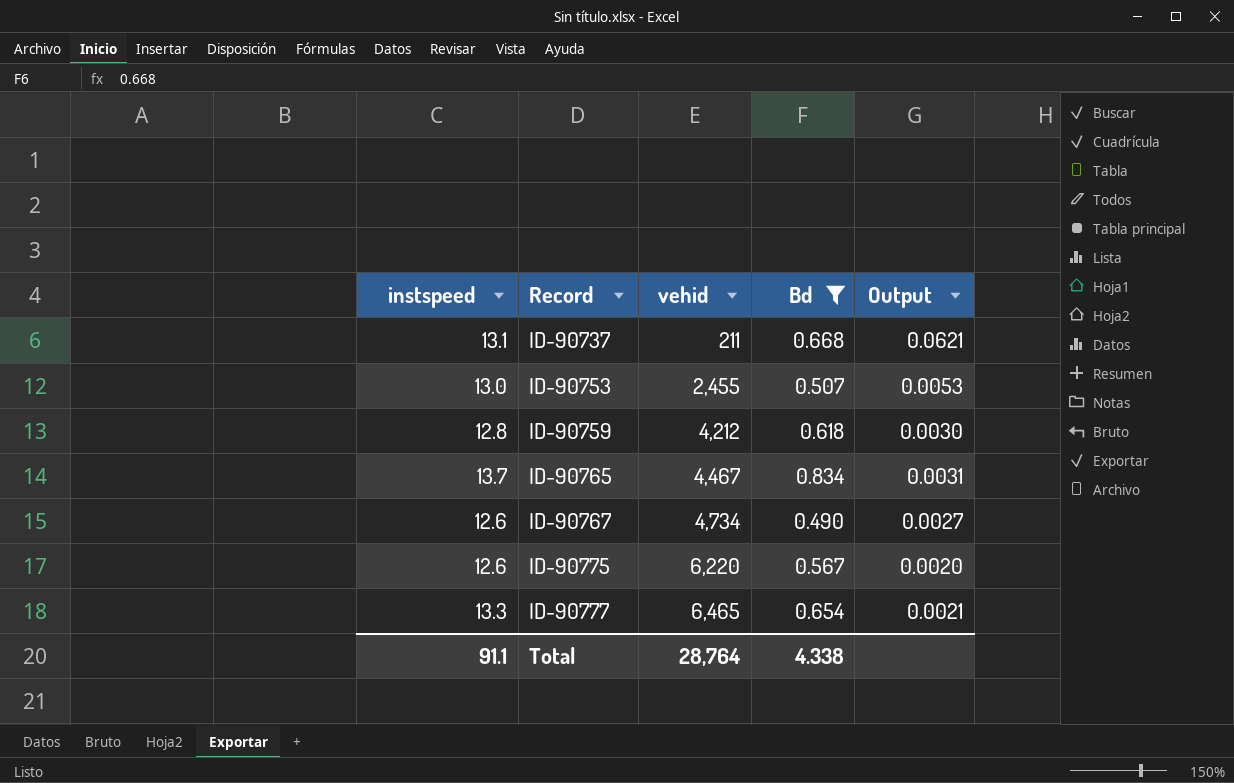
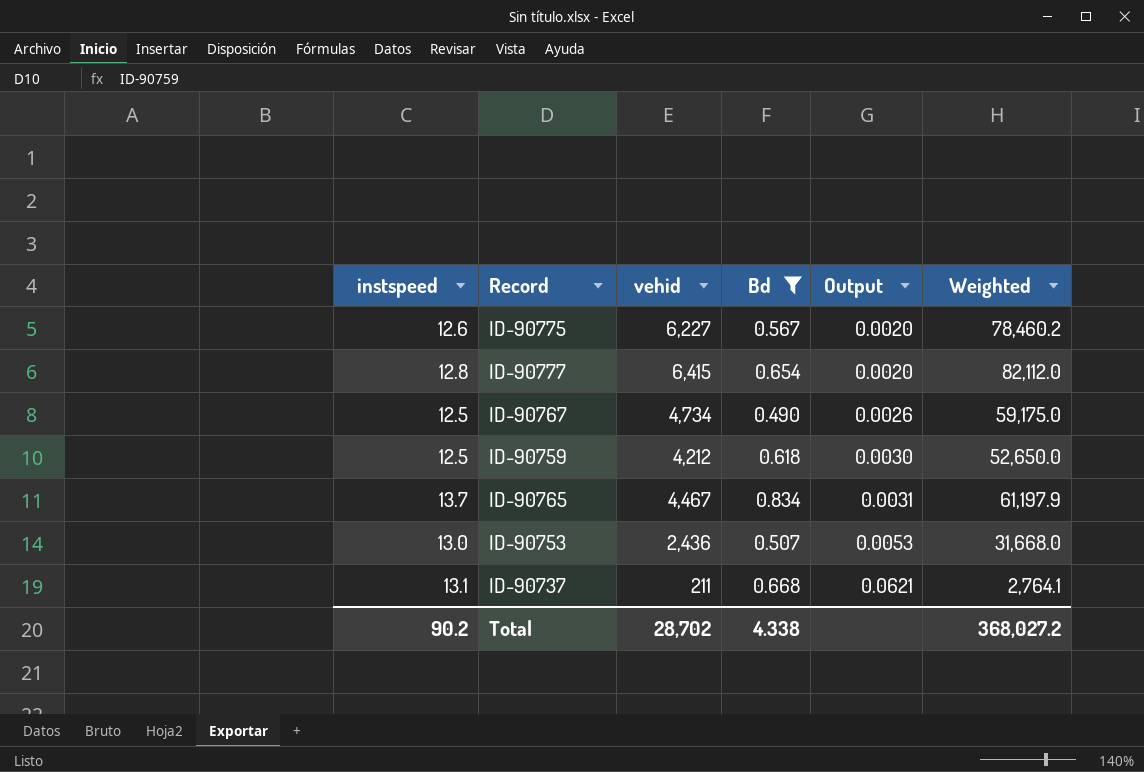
row order: Record ascending -> Output ascending
column Weighted | formula: none -> [instspeed] * [vehid]
ID-90775 | vehid: 6,220 -> 6,227
ID-90777 | instspeed: 13.3 -> 12.8
ID-90777 | vehid: 6,465 -> 6,415
ID-90777 | Output: 0.0021 -> 0.0020
ID-90767 | instspeed: 12.6 -> 12.5
ID-90767 | Output: 0.0027 -> 0.0026
ID-90759 | instspeed: 12.8 -> 12.5
ID-90753 | vehid: 2,455 -> 2,436
Total | instspeed: 91.1 -> 90.2
Total | vehid: 28,764 -> 28,702

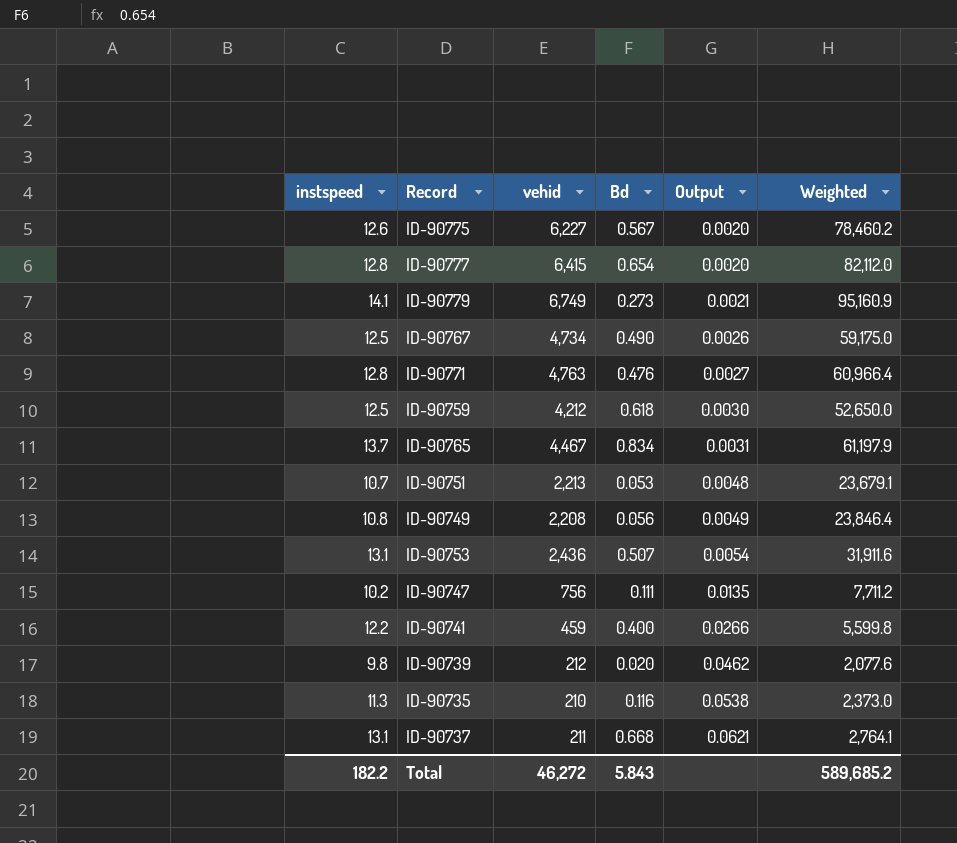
filter: Bd >= 0.490 -> none
ID-90753 | instspeed: 13.0 -> 13.1
ID-90753 | Output: 0.0053 -> 0.0054
ID-90753 | Weighted: 31,668.0 -> 31,911.6
Total | instspeed: 90.2 -> 182.2
Total | vehid: 28,702 -> 46,272
Total | Bd: 4.338 -> 5.843
Total | Weighted: 368,027.2 -> 589,685.2

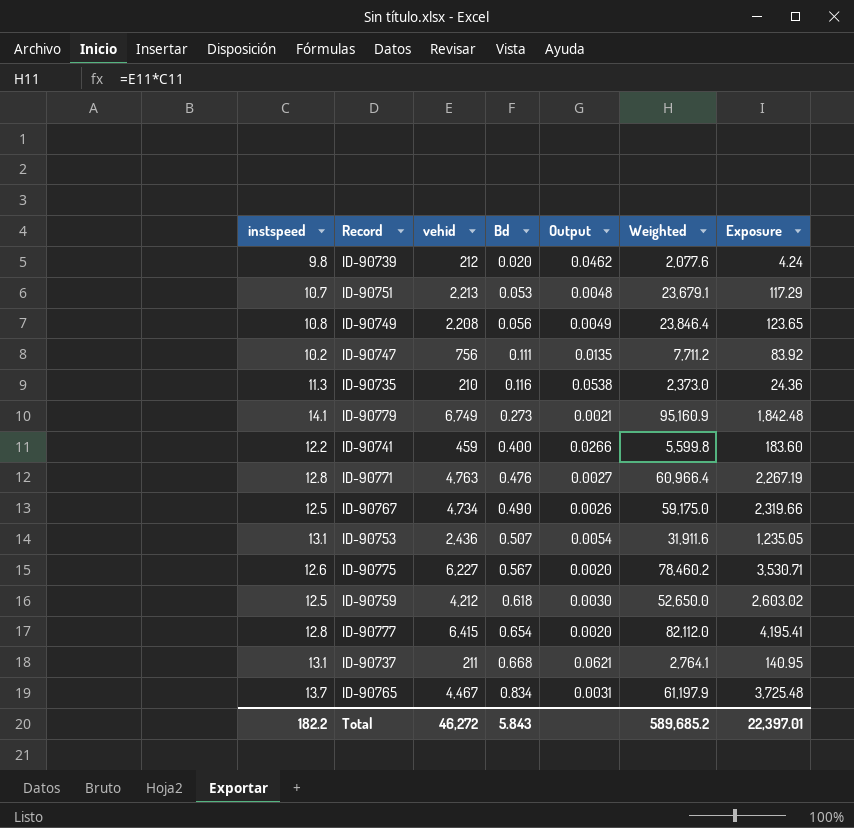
row order: Output ascending -> Bd ascending
column Exposure | formula: none -> [vehid] * [Bd]

